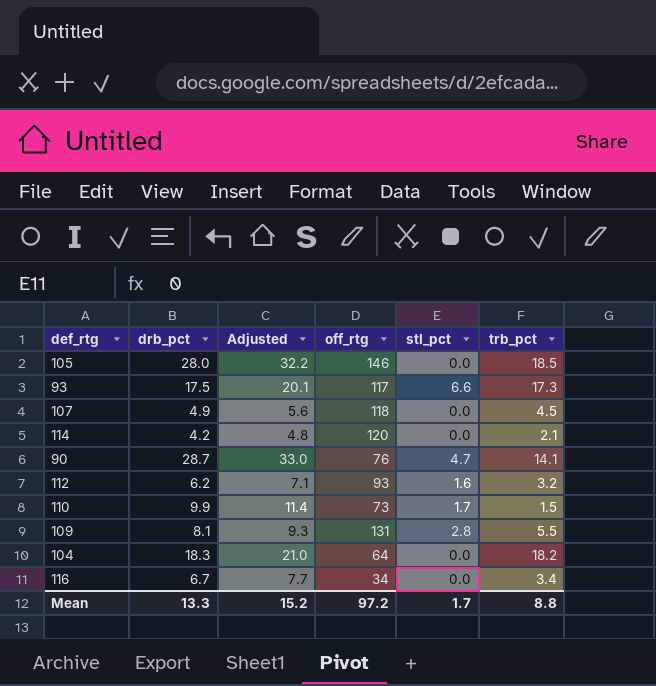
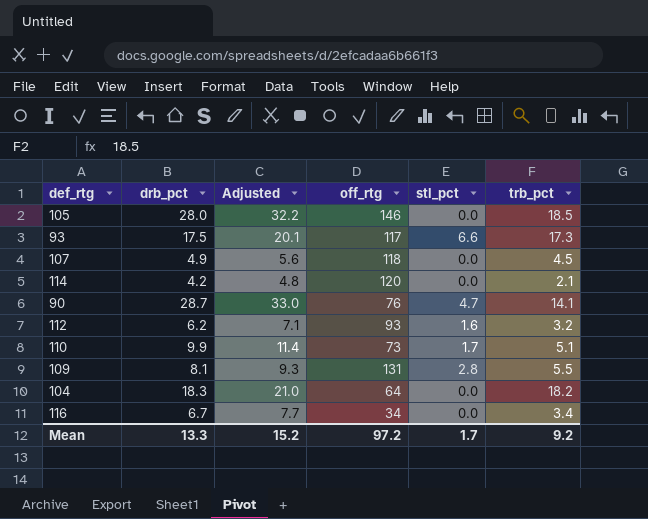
110 | trb_pct: 1.5 -> 5.1
Mean | trb_pct: 8.8 -> 9.2

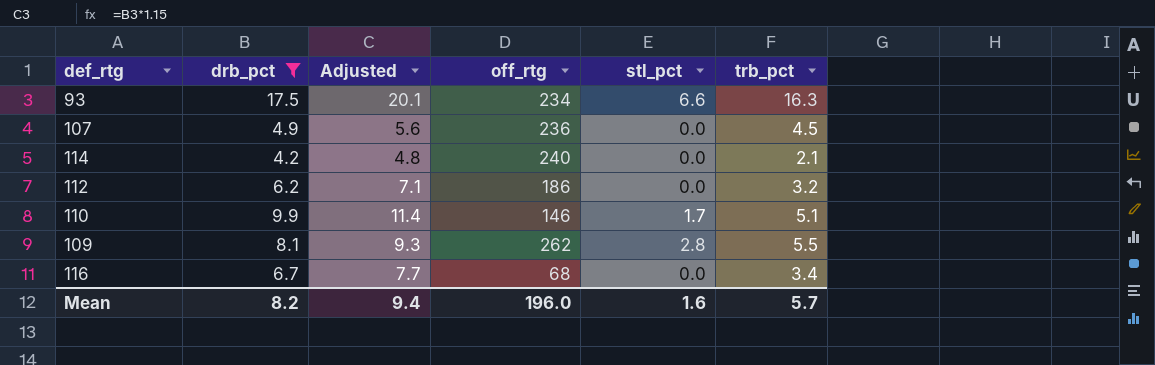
filter: none -> drb_pct <= 17.5
93 | off_rtg: 117 -> 234
93 | trb_pct: 17.3 -> 16.3
107 | off_rtg: 118 -> 236
114 | off_rtg: 120 -> 240
112 | off_rtg: 93 -> 186
112 | stl_pct: 1.6 -> 0.0
110 | off_rtg: 73 -> 146
109 | off_rtg: 131 -> 262
116 | off_rtg: 34 -> 68
Mean | drb_pct: 13.3 -> 8.2
Mean | Adjusted: 15.2 -> 9.4
Mean | off_rtg: 97.2 -> 196.0
Mean | stl_pct: 1.7 -> 1.6
Mean | trb_pct: 9.2 -> 5.7

